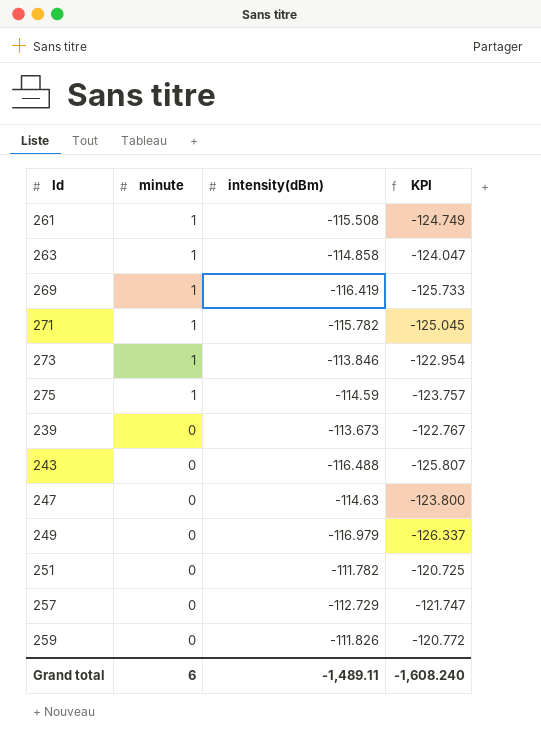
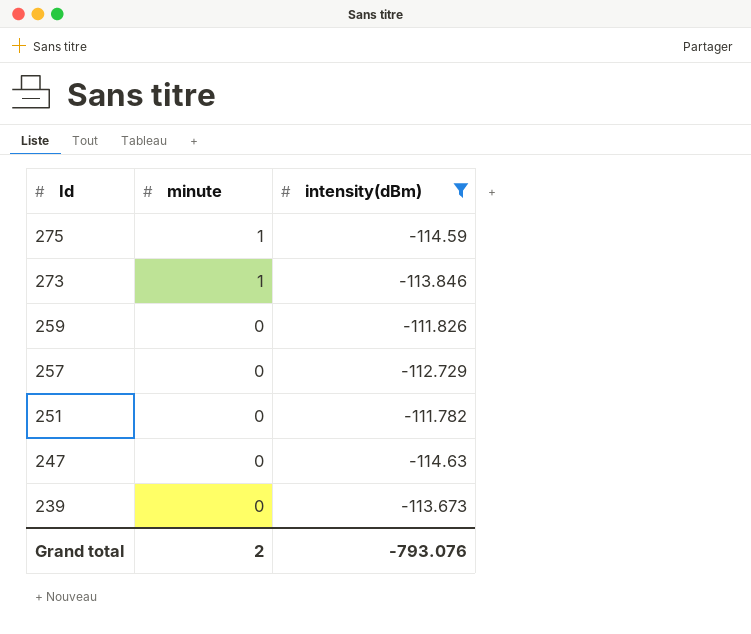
filter: none -> intensity(dBm) >= -114.63
row order: minute descending -> Id descending
column KPI | formula: [intensity(dBm)] * 1.08 -> none
Grand total | minute: 6 -> 2
Grand total | intensity(dBm): -1,489.11 -> -793.076

